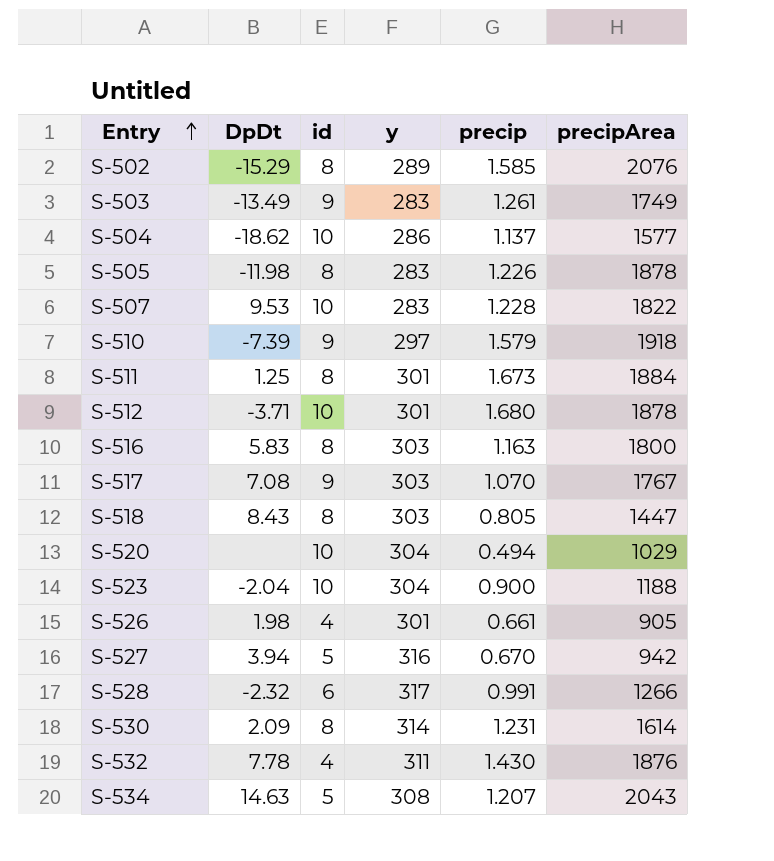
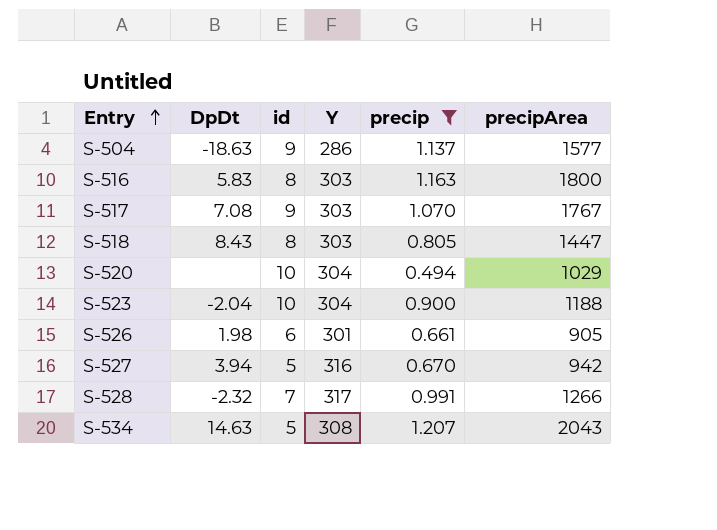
filter: none -> precip <= 1.207
column name: y -> Y
S-504 | DpDt: -18.62 -> -18.63
S-504 | id: 10 -> 9
S-526 | id: 4 -> 6
S-528 | id: 6 -> 7

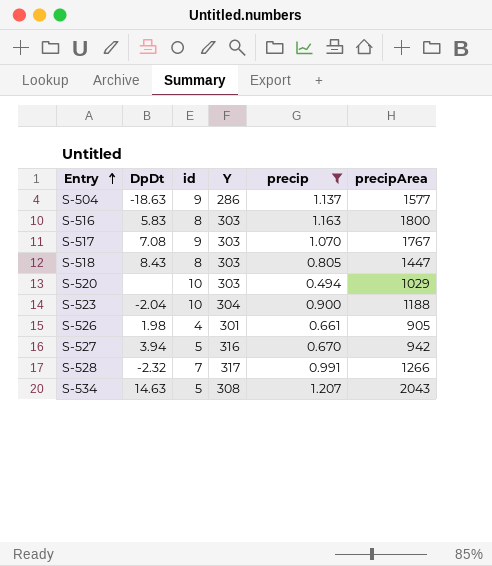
S-520 | Y: 304 -> 303
S-526 | id: 6 -> 4

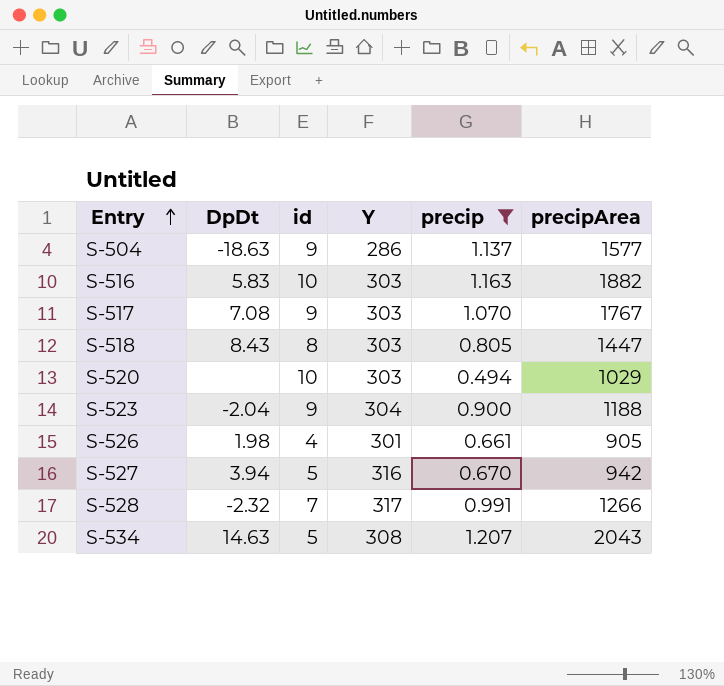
S-516 | id: 8 -> 10
S-516 | precipArea: 1800 -> 1882
S-523 | id: 10 -> 9

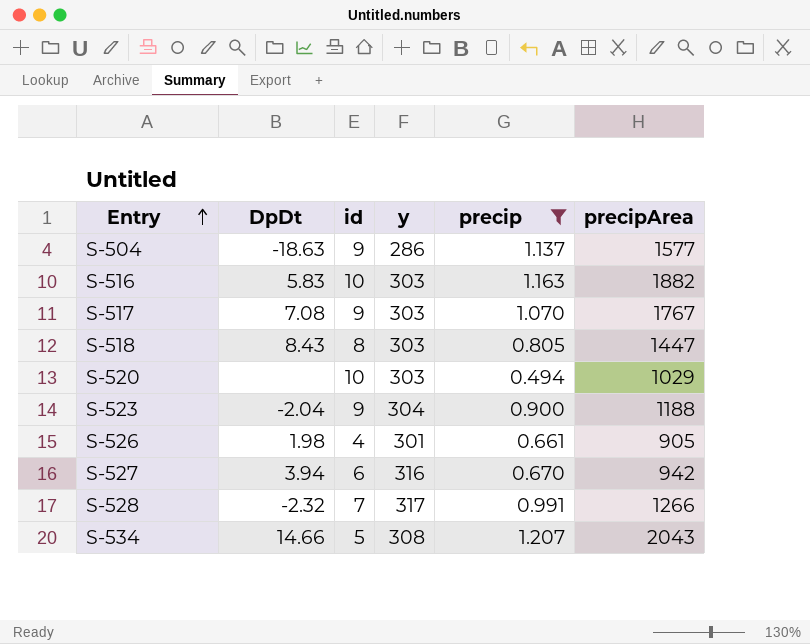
column name: Y -> y
S-527 | id: 5 -> 6
S-534 | DpDt: 14.63 -> 14.66

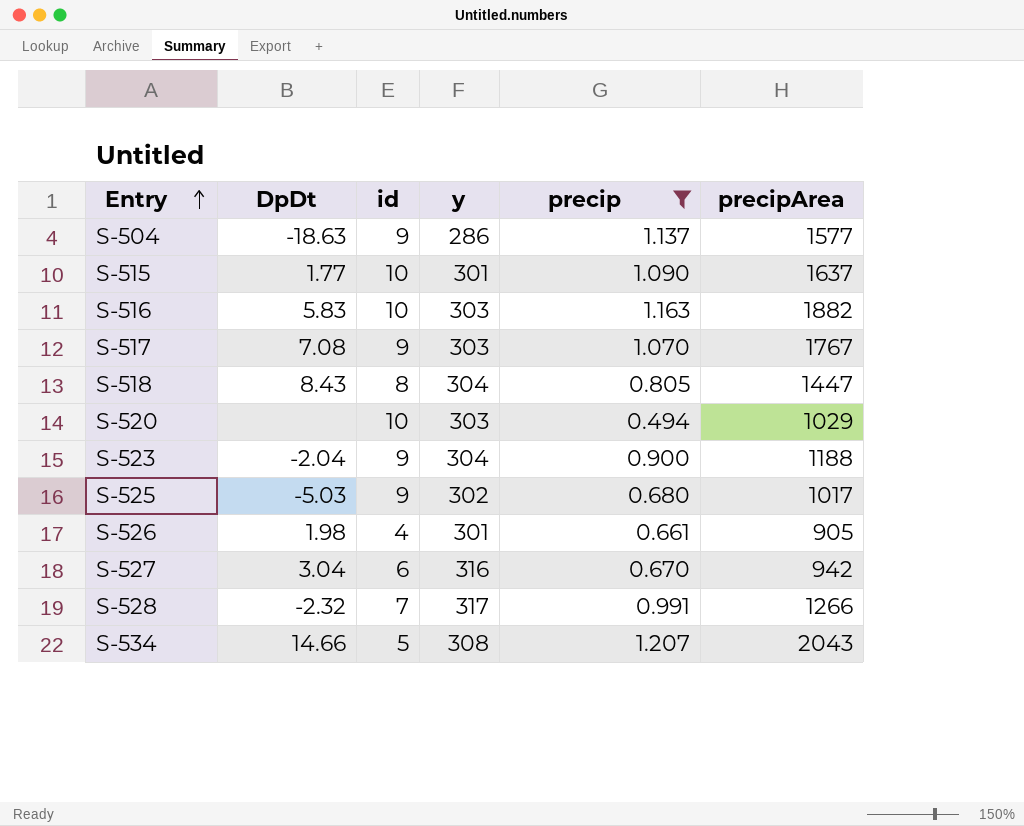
row S-515: none -> 1.77 | 10 | 301 | 1.090 | 1637
S-518 | y: 303 -> 304
row S-525: none -> -5.03 | 9 | 302 | 0.680 | 1017
S-527 | DpDt: 3.94 -> 3.04

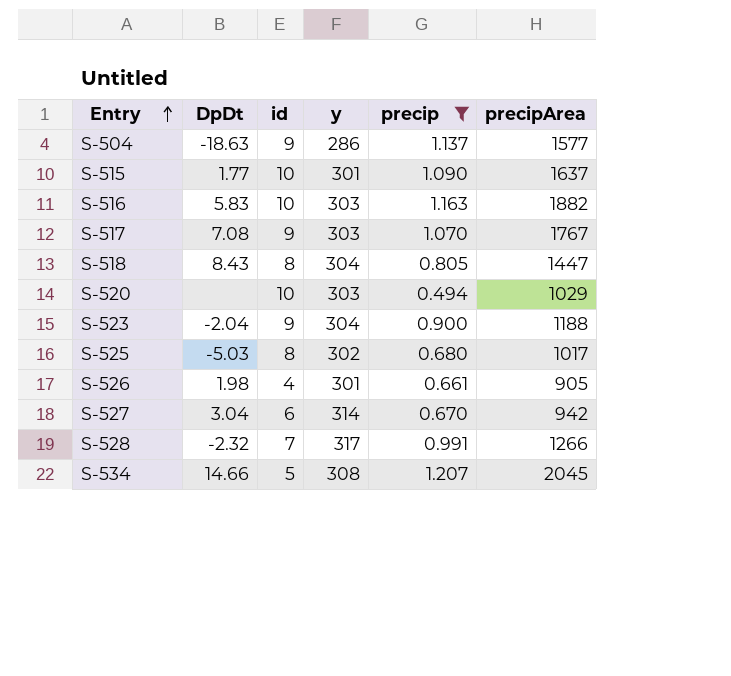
S-525 | id: 9 -> 8
S-527 | y: 316 -> 314
S-534 | precipArea: 2043 -> 2045

